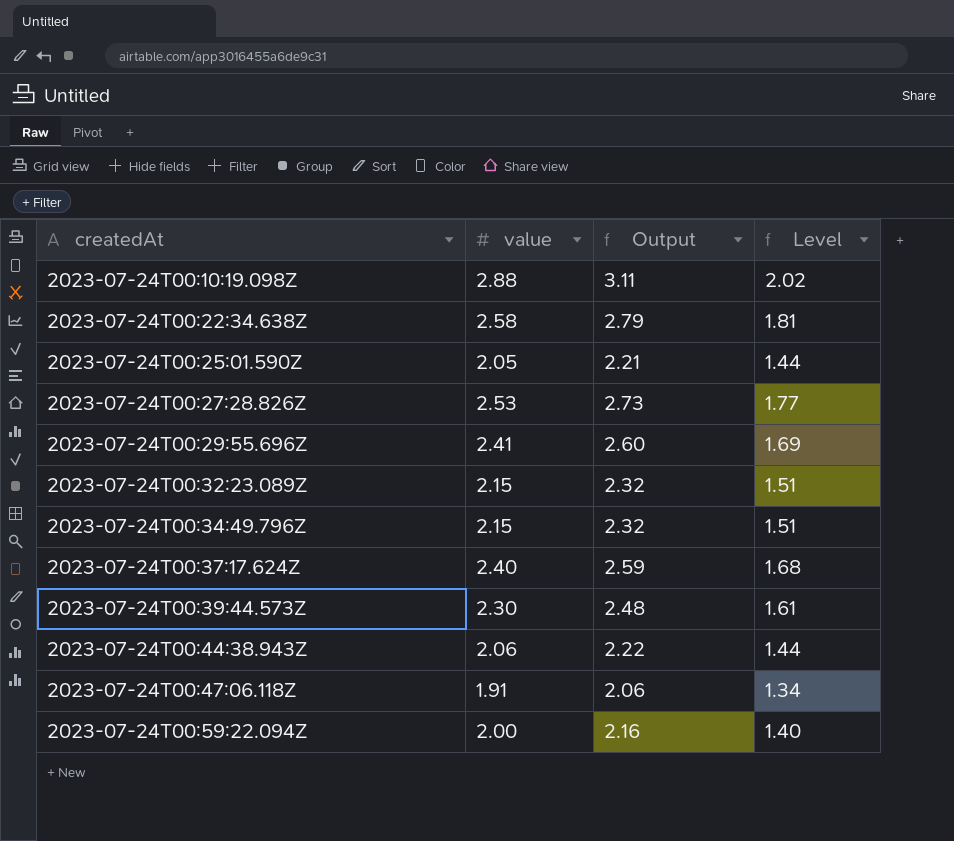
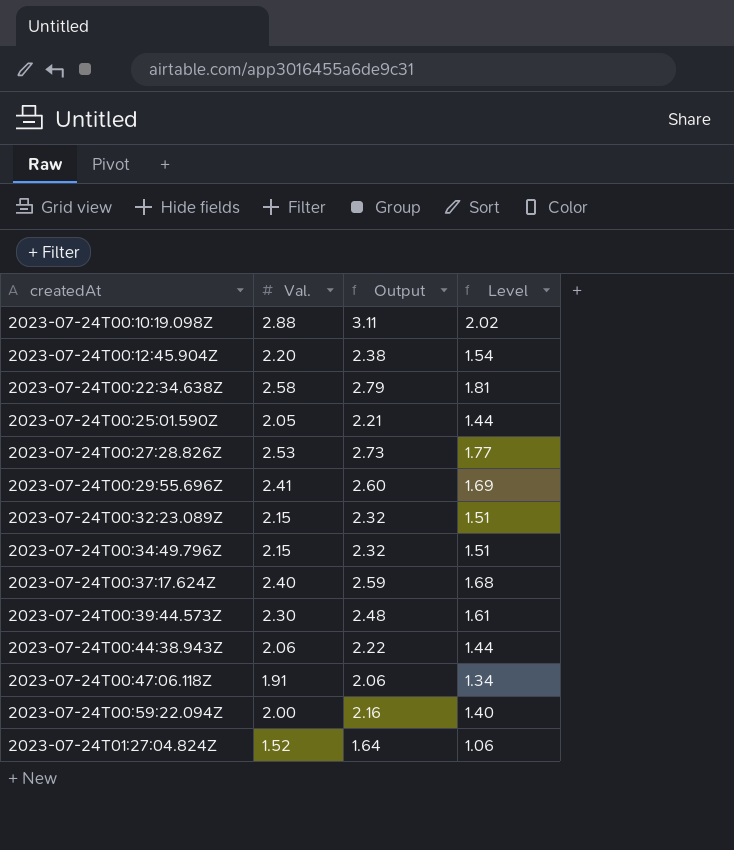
column name: value -> Val.
row 2023-07-24T00:12:45.904Z: none -> 2.20 | 2.38 | 1.54
row 2023-07-24T01:27:04.824Z: none -> 1.52 | 1.64 | 1.06

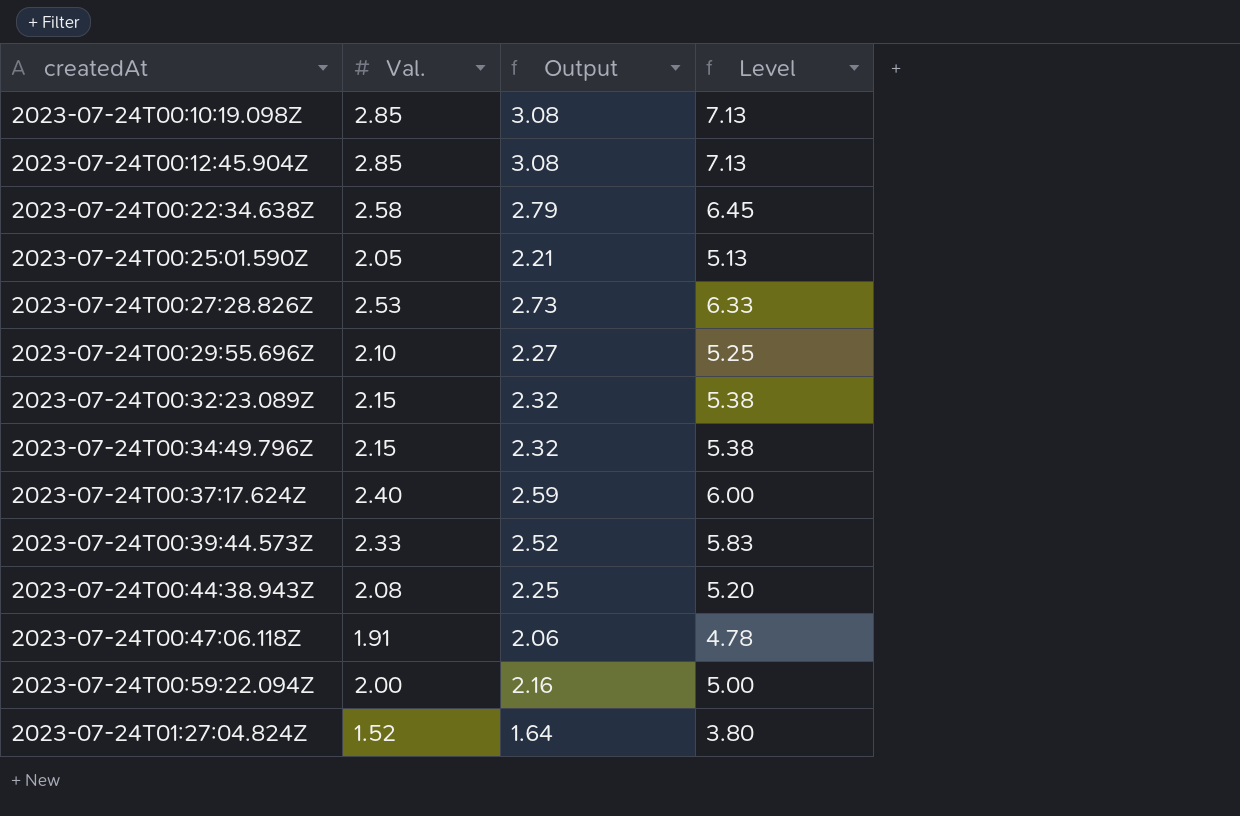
column Level | formula: [Val.] * 0.7 -> [Val.] * 2.5
2023-07-24T00:10:19.098Z | Val.: 2.88 -> 2.85
2023-07-24T00:10:19.098Z | Output: 3.11 -> 3.08
2023-07-24T00:12:45.904Z | Val.: 2.20 -> 2.85
2023-07-24T00:12:45.904Z | Output: 2.38 -> 3.08
2023-07-24T00:29:55.696Z | Val.: 2.41 -> 2.10
2023-07-24T00:29:55.696Z | Output: 2.60 -> 2.27
2023-07-24T00:39:44.573Z | Val.: 2.30 -> 2.33
2023-07-24T00:39:44.573Z | Output: 2.48 -> 2.52
2023-07-24T00:44:38.943Z | Val.: 2.06 -> 2.08
2023-07-24T00:44:38.943Z | Output: 2.22 -> 2.25

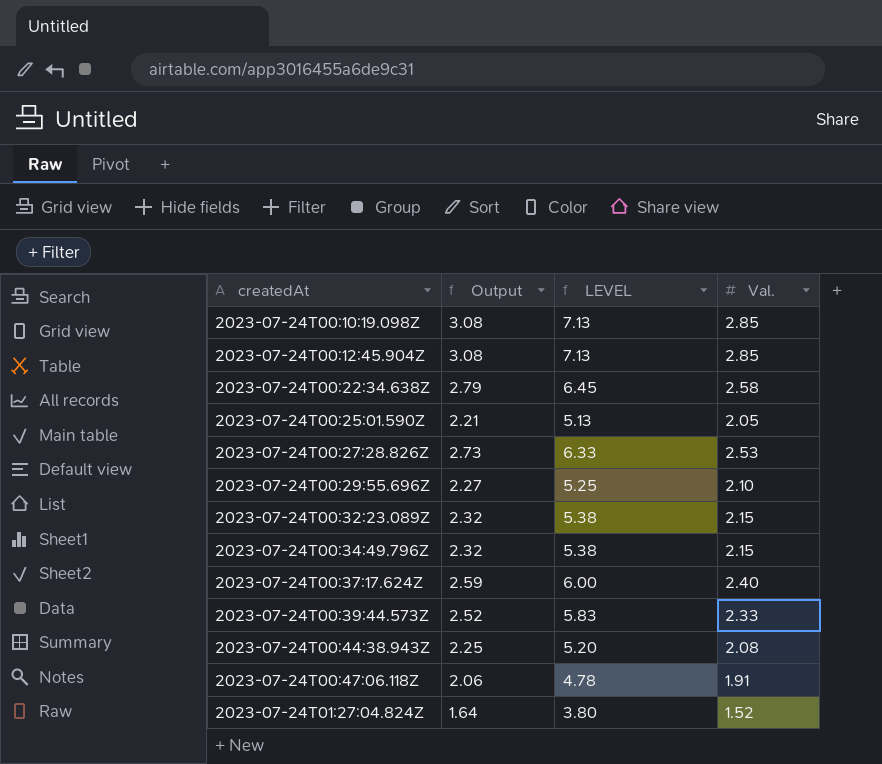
column name: Level -> LEVEL
column Val. | position: 2 -> 4
row 2023-07-24T00:59:22.094Z: 2.00 | 2.16 | 5.00 -> none

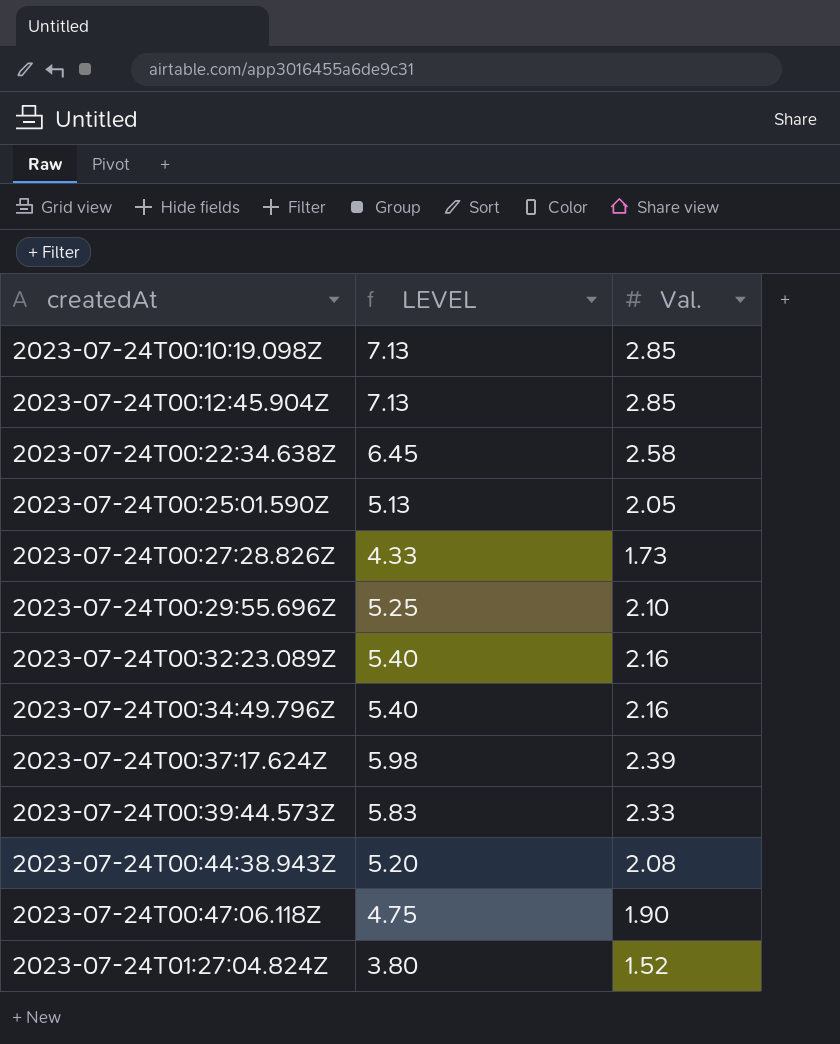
column Output | formula: [Val.] * 1.08 -> none
2023-07-24T00:27:28.826Z | LEVEL: 6.33 -> 4.33
2023-07-24T00:27:28.826Z | Val.: 2.53 -> 1.73
2023-07-24T00:32:23.089Z | LEVEL: 5.38 -> 5.40
2023-07-24T00:32:23.089Z | Val.: 2.15 -> 2.16
2023-07-24T00:34:49.796Z | LEVEL: 5.38 -> 5.40
2023-07-24T00:34:49.796Z | Val.: 2.15 -> 2.16
2023-07-24T00:37:17.624Z | LEVEL: 6.00 -> 5.98
2023-07-24T00:37:17.624Z | Val.: 2.40 -> 2.39
2023-07-24T00:47:06.118Z | LEVEL: 4.78 -> 4.75
2023-07-24T00:47:06.118Z | Val.: 1.91 -> 1.90

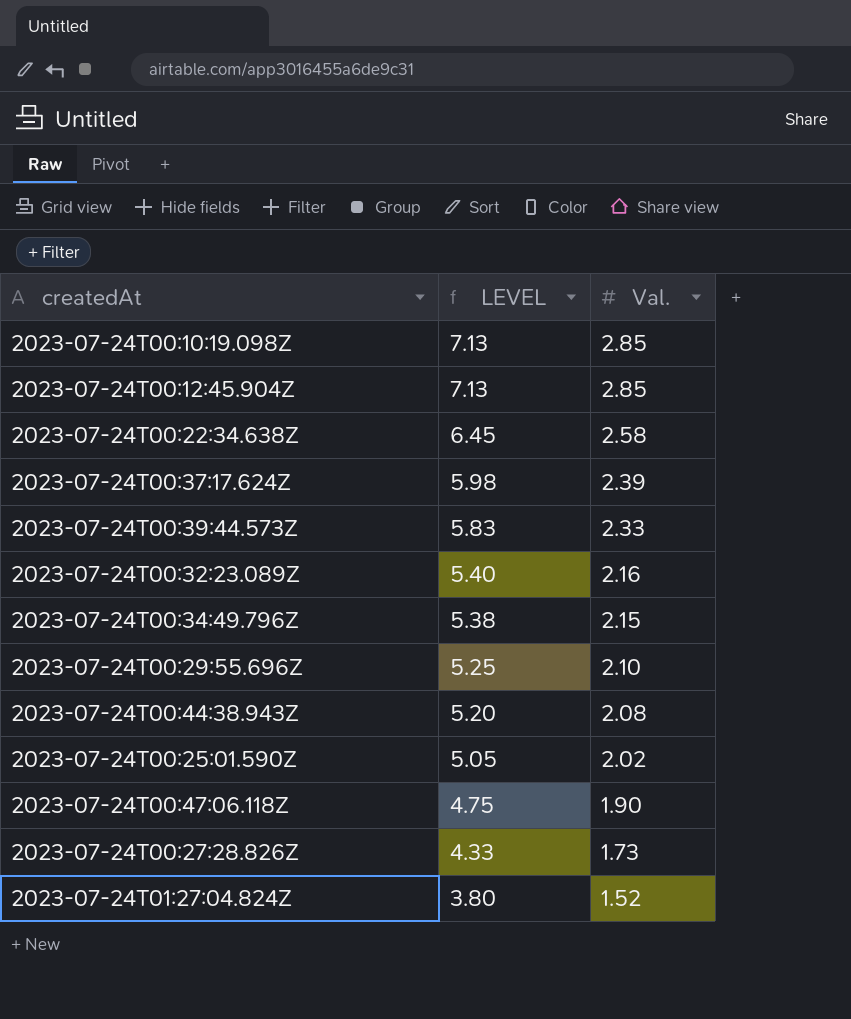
row order: createdAt ascending -> LEVEL descending
2023-07-24T00:34:49.796Z | LEVEL: 5.40 -> 5.38
2023-07-24T00:34:49.796Z | Val.: 2.16 -> 2.15
2023-07-24T00:25:01.590Z | LEVEL: 5.13 -> 5.05
2023-07-24T00:25:01.590Z | Val.: 2.05 -> 2.02

